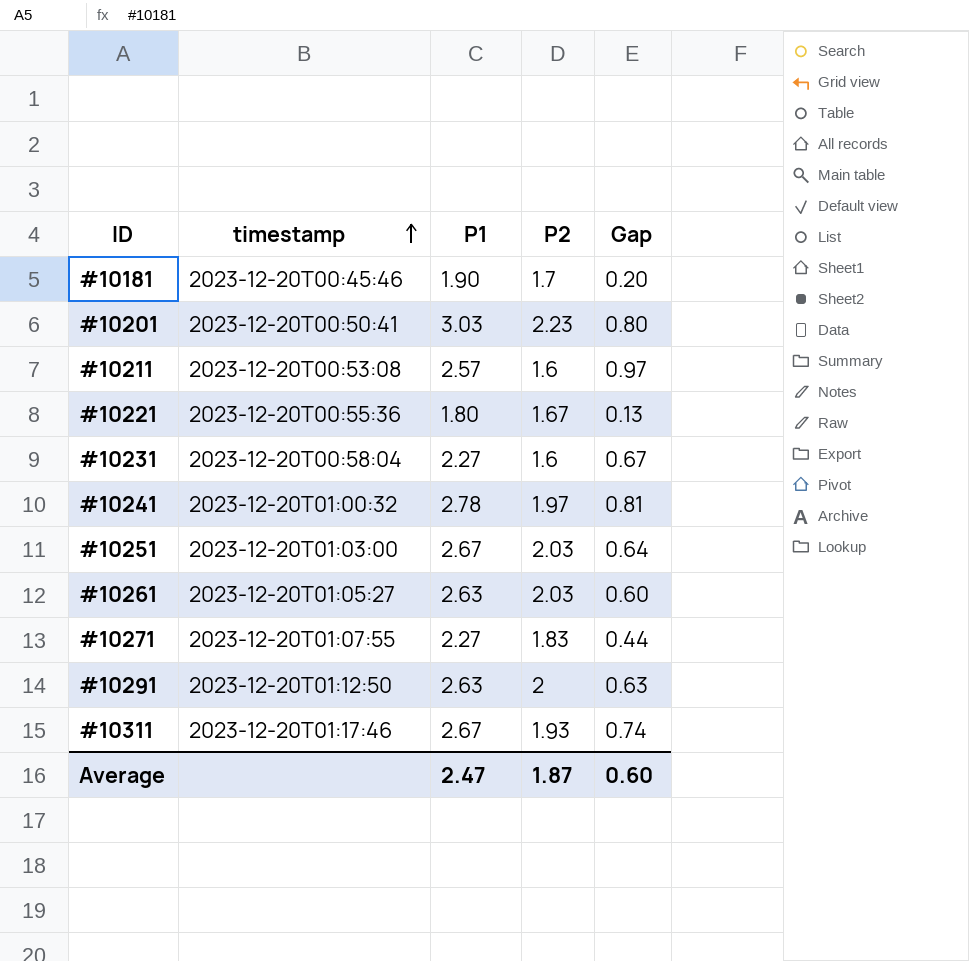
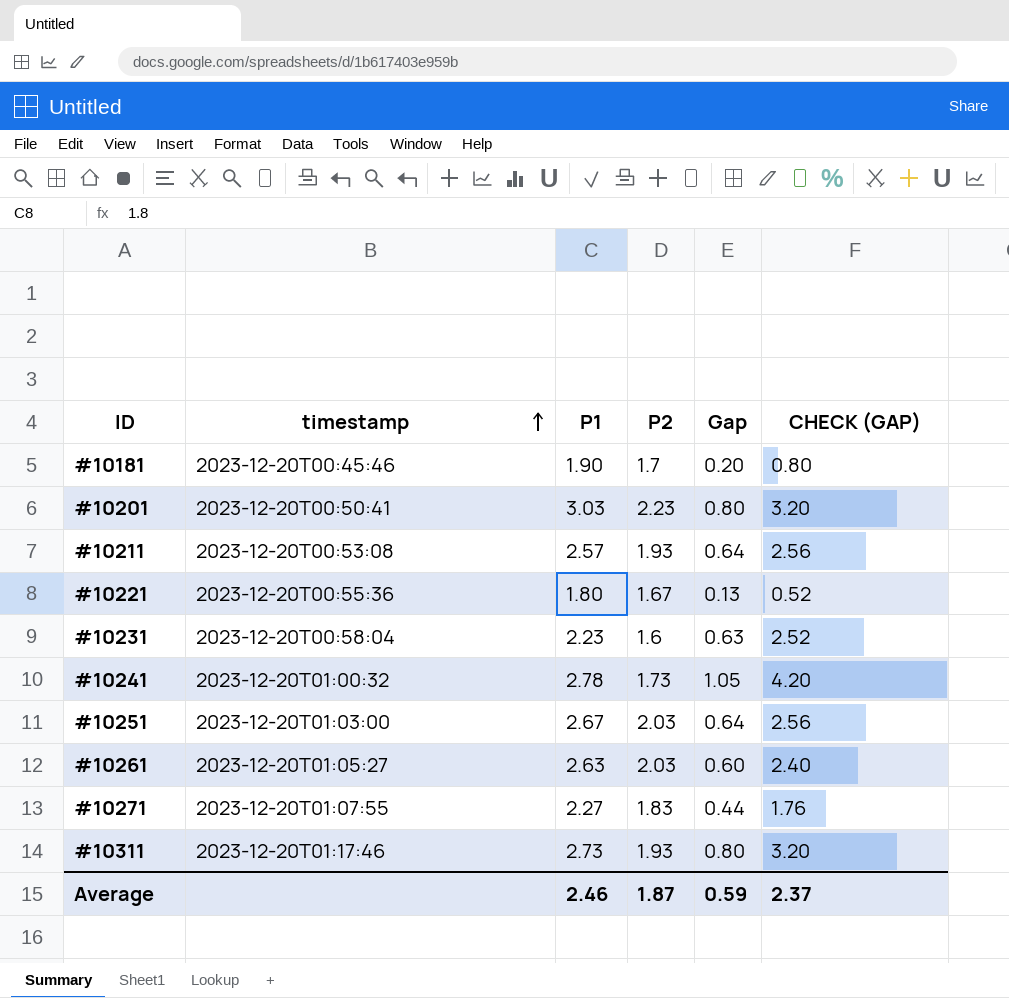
column CHECK (GAP) | formula: none -> [Gap] * 4
row #10291: 2023-12-20T01:12:50 | 2.63 | 2 | 0.63 -> none
#10211 | P2: 1.6 -> 1.93
#10211 | Gap: 0.97 -> 0.64
#10231 | P1: 2.27 -> 2.23
#10231 | Gap: 0.67 -> 0.63
#10241 | P2: 1.97 -> 1.73
#10241 | Gap: 0.81 -> 1.05
#10311 | P1: 2.67 -> 2.73
#10311 | Gap: 0.74 -> 0.80
Average | P1: 2.47 -> 2.46
Average | Gap: 0.60 -> 0.59

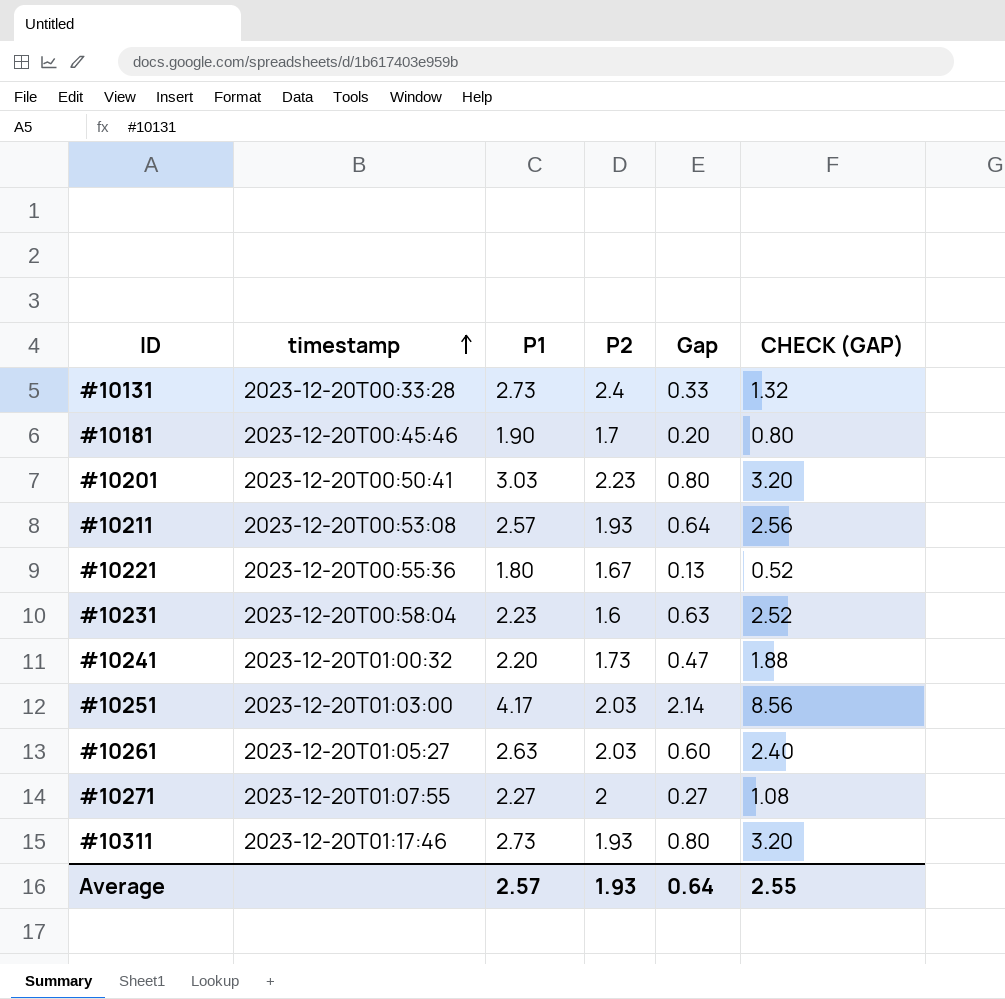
row #10131: none -> 2023-12-20T00:33:28 | 2.73 | 2.4 | 0.33 | 1.32
#10241 | P1: 2.78 -> 2.20
#10241 | Gap: 1.05 -> 0.47
#10241 | CHECK (GAP): 4.20 -> 1.88
#10251 | P1: 2.67 -> 4.17
#10251 | Gap: 0.64 -> 2.14
#10251 | CHECK (GAP): 2.56 -> 8.56
#10271 | P2: 1.83 -> 2
#10271 | Gap: 0.44 -> 0.27
#10271 | CHECK (GAP): 1.76 -> 1.08
Average | P1: 2.46 -> 2.57
Average | P2: 1.87 -> 1.93
Average | Gap: 0.59 -> 0.64
Average | CHECK (GAP): 2.37 -> 2.55

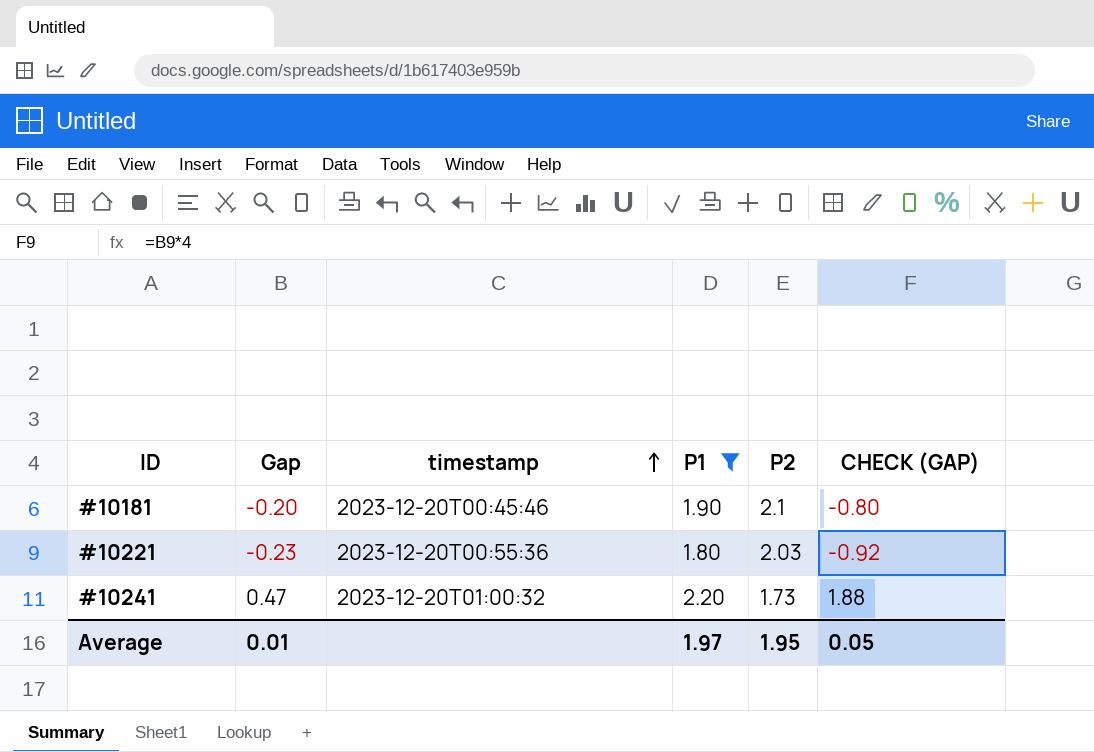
filter: none -> P1 <= 2.20
column Gap | position: 5 -> 2
#10181 | Gap: 0.20 -> -0.20
#10181 | P2: 1.7 -> 2.1
#10181 | CHECK (GAP): 0.80 -> -0.80
#10221 | Gap: 0.13 -> -0.23
#10221 | P2: 1.67 -> 2.03
#10221 | CHECK (GAP): 0.52 -> -0.92
Average | Gap: 0.64 -> 0.01
Average | P1: 2.57 -> 1.97
Average | P2: 1.93 -> 1.95
Average | CHECK (GAP): 2.55 -> 0.05

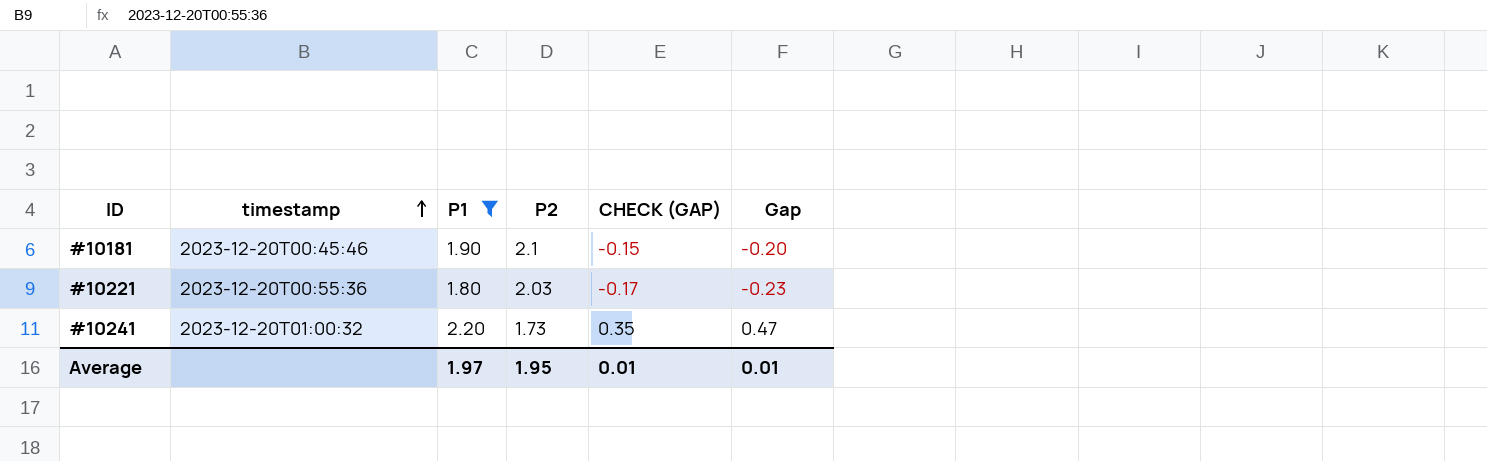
column CHECK (GAP) | formula: [Gap] * 4 -> [Gap] * 0.75
column Gap | position: 2 -> 6
Average | CHECK (GAP): 0.05 -> 0.01

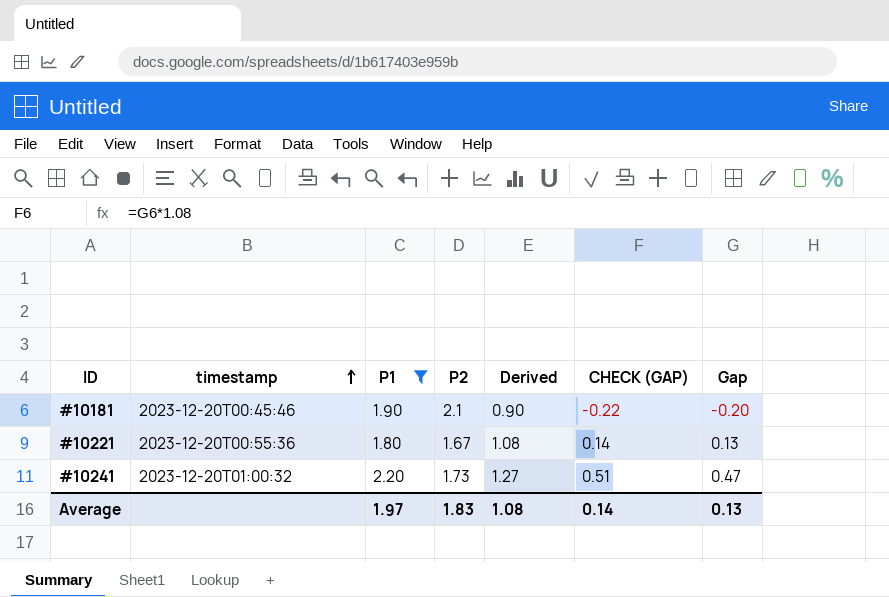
column Derived | formula: none -> [P1] / [P2]
column CHECK (GAP) | formula: [Gap] * 0.75 -> [Gap] * 1.08
#10221 | P2: 2.03 -> 1.67
#10221 | Gap: -0.23 -> 0.13
Average | P2: 1.95 -> 1.83
Average | CHECK (GAP): 0.01 -> 0.14
Average | Gap: 0.01 -> 0.13

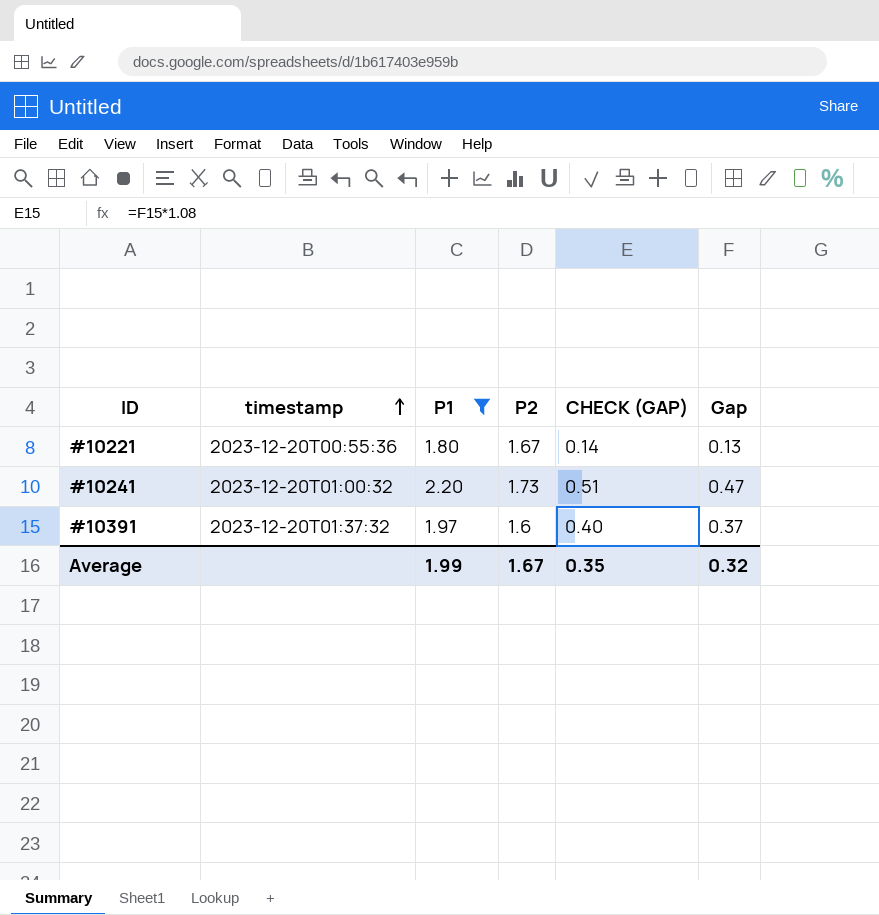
column Derived | formula: [P1] / [P2] -> none
row #10181: 2023-12-20T00:45:46 | 1.90 | 2.1 | 0.90 | -0.22 | -0.20 -> none
row #10391: none -> 2023-12-20T01:37:32 | 1.97 | 1.6 | 0.40 | 0.37
Average | P1: 1.97 -> 1.99
Average | P2: 1.83 -> 1.67
Average | CHECK (GAP): 0.14 -> 0.35
Average | Gap: 0.13 -> 0.32

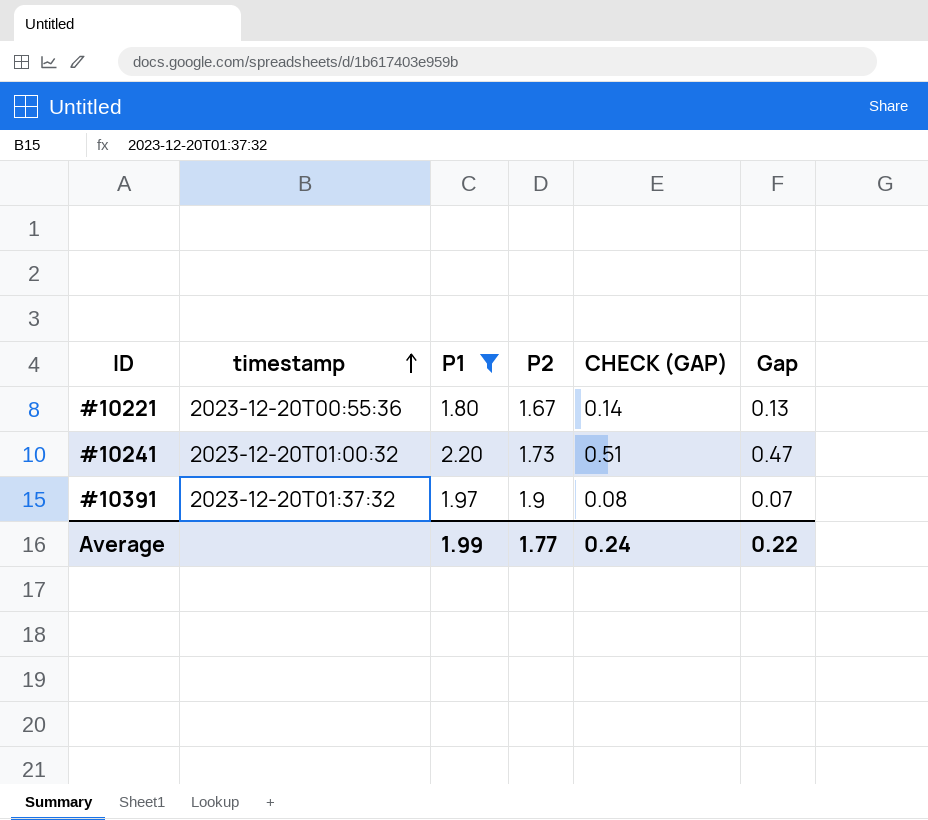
#10391 | P2: 1.6 -> 1.9
#10391 | CHECK (GAP): 0.40 -> 0.08
#10391 | Gap: 0.37 -> 0.07
Average | P2: 1.67 -> 1.77
Average | CHECK (GAP): 0.35 -> 0.24
Average | Gap: 0.32 -> 0.22

